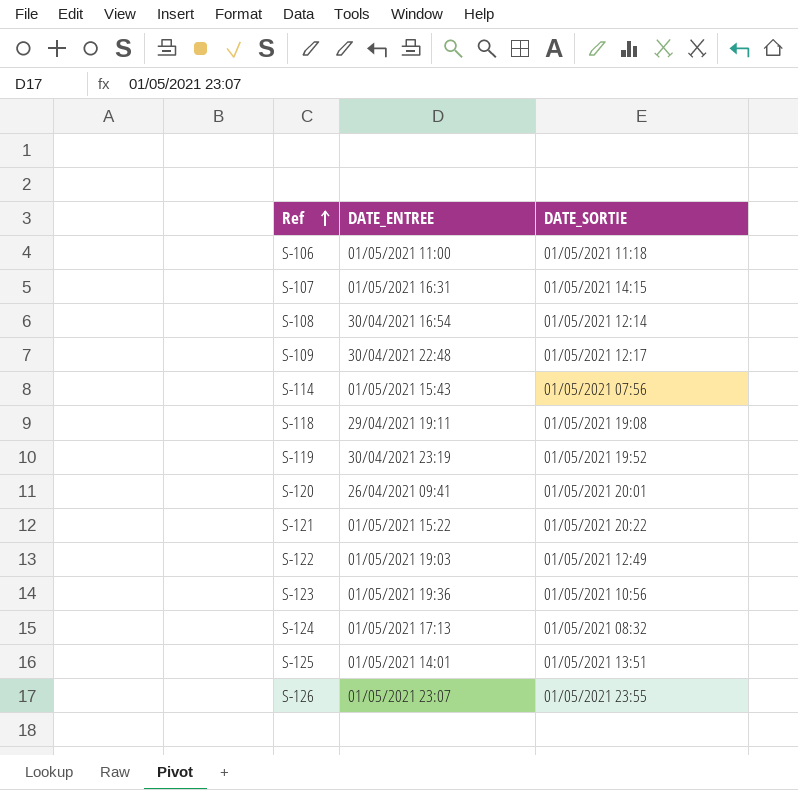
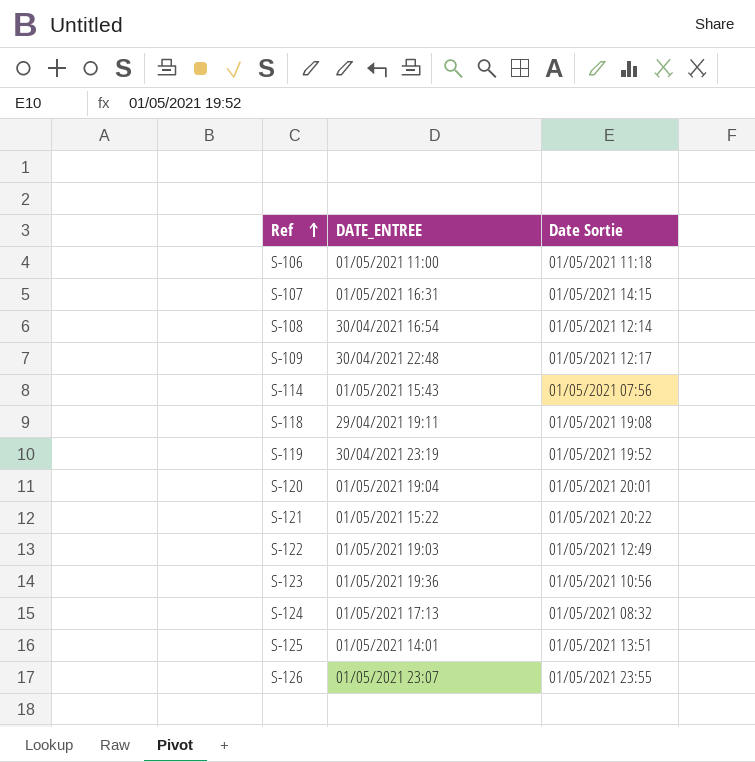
column name: DATE_SORTIE -> Date Sortie
S-120 | DATE_ENTREE: 26/04/2021 09:41 -> 01/05/2021 19:04

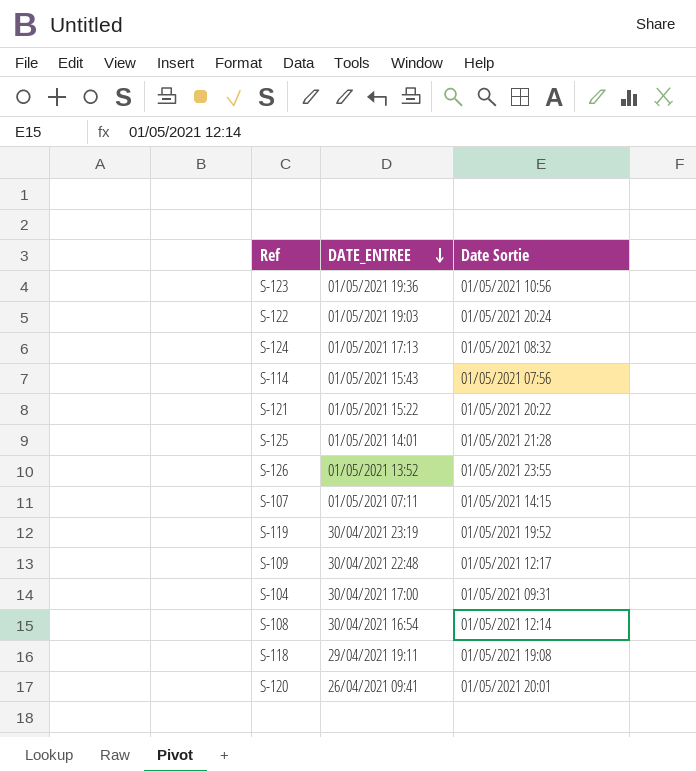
row order: Ref ascending -> DATE_ENTREE descending
row S-106: 01/05/2021 11:00 | 01/05/2021 11:18 -> none
S-122 | Date Sortie: 01/05/2021 12:49 -> 01/05/2021 20:24
S-125 | Date Sortie: 01/05/2021 13:51 -> 01/05/2021 21:28
S-126 | DATE_ENTREE: 01/05/2021 23:07 -> 01/05/2021 13:52
S-107 | DATE_ENTREE: 01/05/2021 16:31 -> 01/05/2021 07:11
row S-104: none -> 30/04/2021 17:00 | 01/05/2021 09:31
S-120 | DATE_ENTREE: 01/05/2021 19:04 -> 26/04/2021 09:41

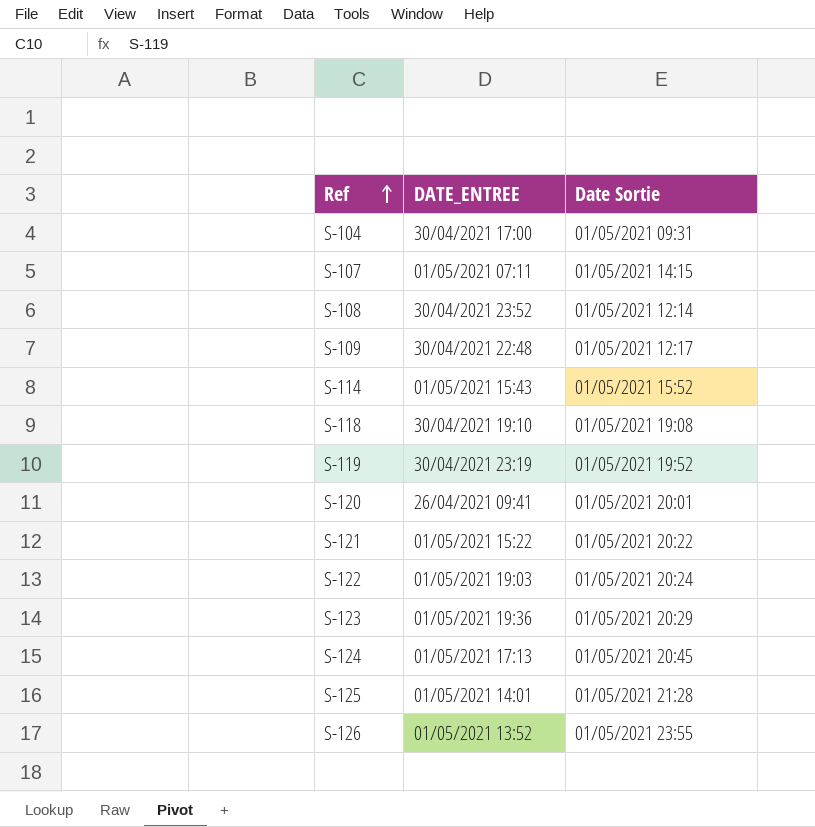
row order: DATE_ENTREE descending -> Ref ascending
S-108 | DATE_ENTREE: 30/04/2021 16:54 -> 30/04/2021 23:52
S-114 | Date Sortie: 01/05/2021 07:56 -> 01/05/2021 15:52
S-118 | DATE_ENTREE: 29/04/2021 19:11 -> 30/04/2021 19:10
S-123 | Date Sortie: 01/05/2021 10:56 -> 01/05/2021 20:29
S-124 | Date Sortie: 01/05/2021 08:32 -> 01/05/2021 20:45

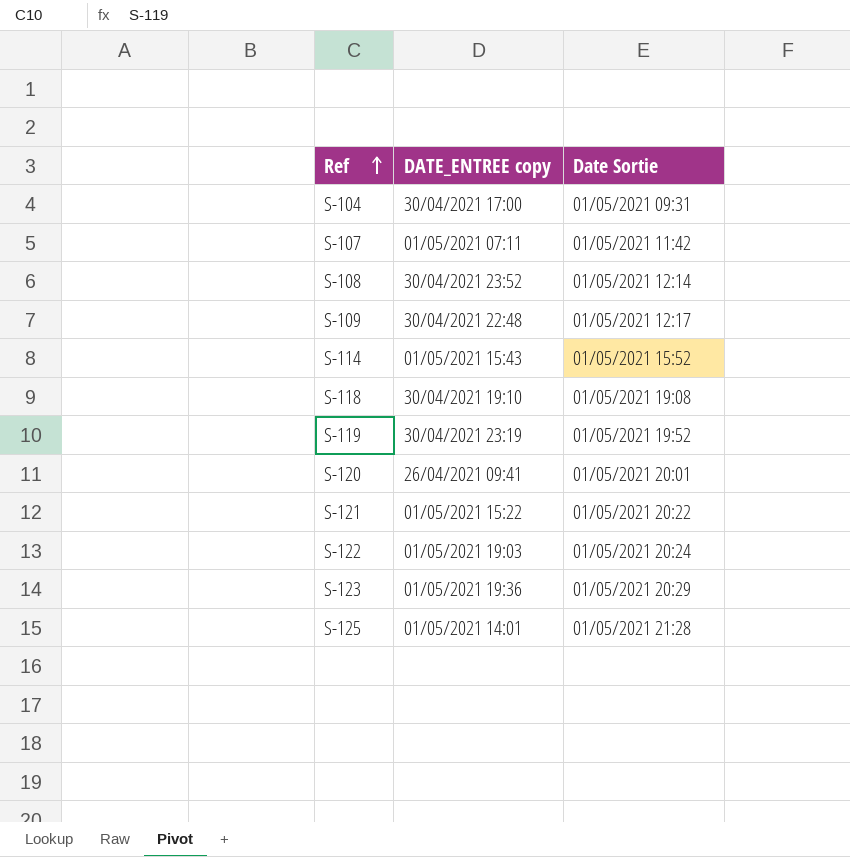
column name: DATE_ENTREE -> DATE_ENTREE copy
row S-124: 01/05/2021 17:13 | 01/05/2021 20:45 -> none
row S-126: 01/05/2021 13:52 | 01/05/2021 23:55 -> none
S-107 | Date Sortie: 01/05/2021 14:15 -> 01/05/2021 11:42

